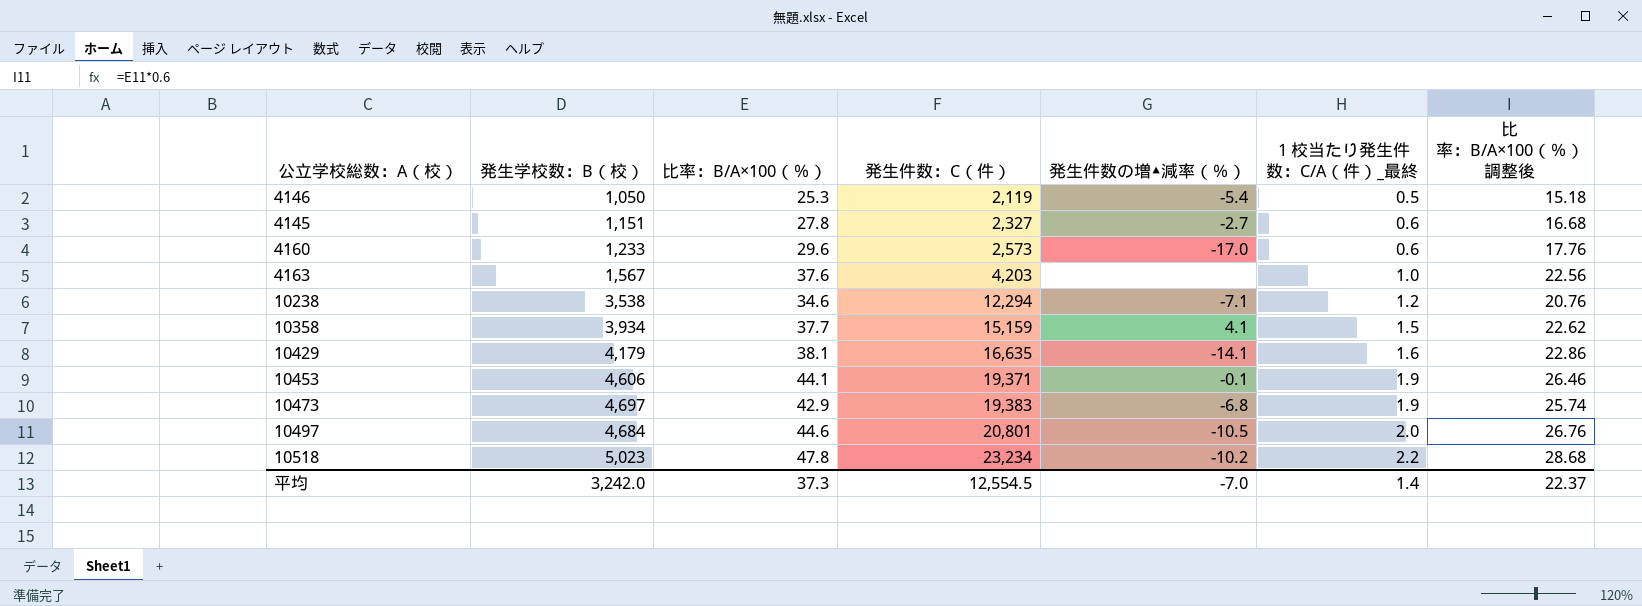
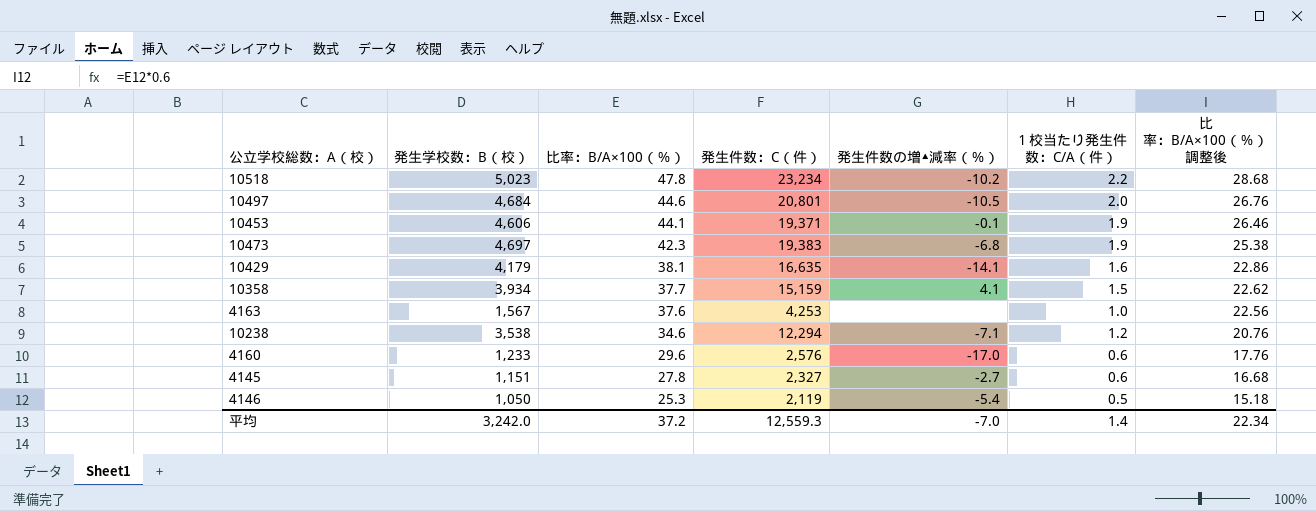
row order: 発生件数：C（件） ascending -> 比率：B/A×100（％） descending
column name: １校当たり発生件数：C/A（件）_最終 -> １校当たり発生件数：C/A（件）
10473 | 比率：B/A×100（％）: 42.9 -> 42.3
10473 | 比率：B/A×100（％） 調整後: 25.74 -> 25.38
4163 | 発生件数：C（件）: 4,203 -> 4,253
4160 | 発生件数：C（件）: 2,573 -> 2,576
平均 | 比率：B/A×100（％）: 37.3 -> 37.2
平均 | 発生件数：C（件）: 12,554.5 -> 12,559.3
平均 | 比率：B/A×100（％） 調整後: 22.37 -> 22.34

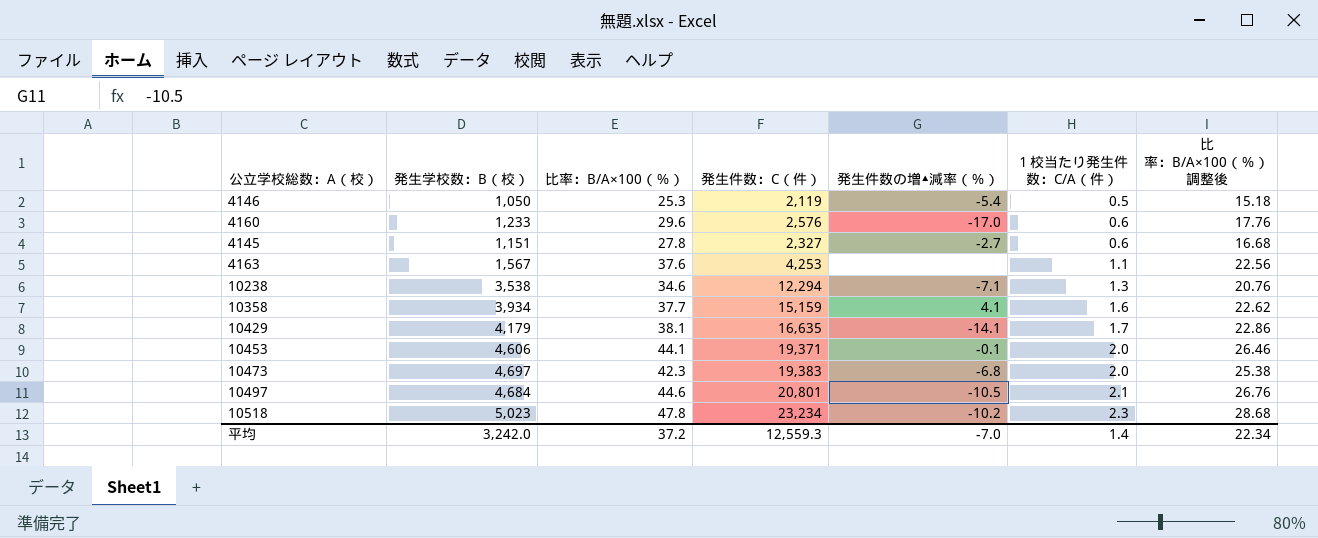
row order: 比率：B/A×100（％） descending -> １校当たり発生件数：C/A（件） ascending
4163 | １校当たり発生件数：C/A（件）: 1.0 -> 1.1
10238 | １校当たり発生件数：C/A（件）: 1.2 -> 1.3
10358 | １校当たり発生件数：C/A（件）: 1.5 -> 1.6
10429 | １校当たり発生件数：C/A（件）: 1.6 -> 1.7
10453 | １校当たり発生件数：C/A（件）: 1.9 -> 2.0
10473 | １校当たり発生件数：C/A（件）: 1.9 -> 2.0
10497 | １校当たり発生件数：C/A（件）: 2.0 -> 2.1
10518 | １校当たり発生件数：C/A（件）: 2.2 -> 2.3

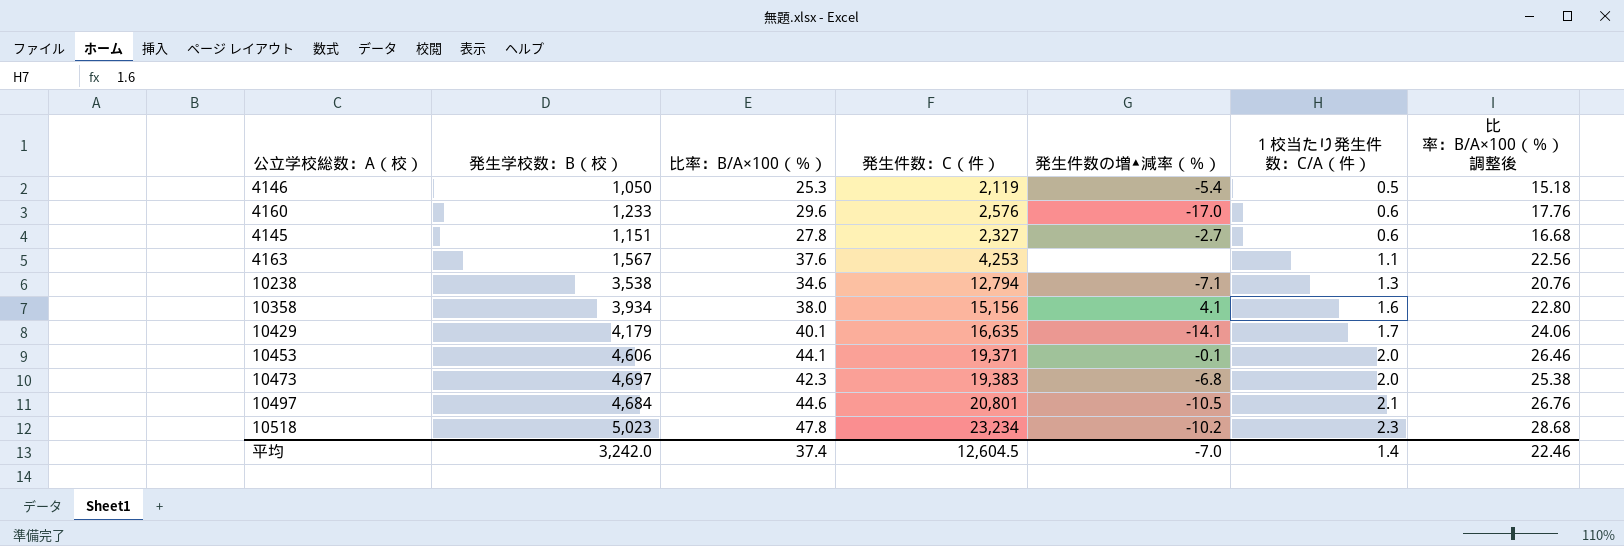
10238 | 発生件数：C（件）: 12,294 -> 12,794
10358 | 比率：B/A×100（％）: 37.7 -> 38.0
10358 | 発生件数：C（件）: 15,159 -> 15,156
10358 | 比率：B/A×100（％） 調整後: 22.62 -> 22.80
10429 | 比率：B/A×100（％）: 38.1 -> 40.1
10429 | 比率：B/A×100（％） 調整後: 22.86 -> 24.06
平均 | 比率：B/A×100（％）: 37.2 -> 37.4
平均 | 発生件数：C（件）: 12,559.3 -> 12,604.5
平均 | 比率：B/A×100（％） 調整後: 22.34 -> 22.46

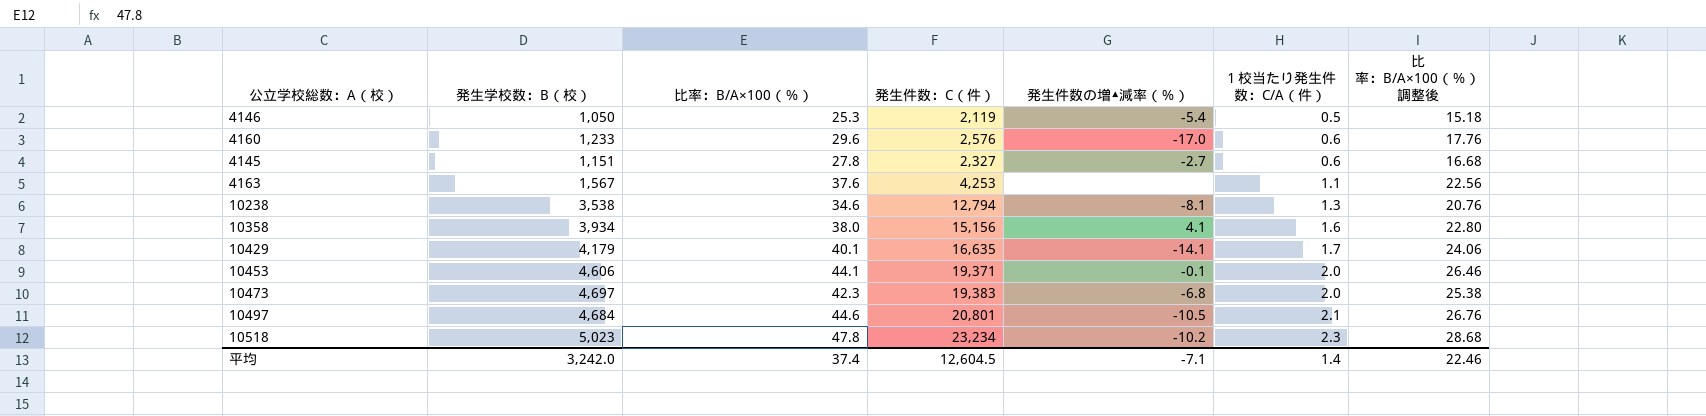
10238 | 発生件数の増▲減率（％）: -7.1 -> -8.1
平均 | 発生件数の増▲減率（％）: -7.0 -> -7.1

